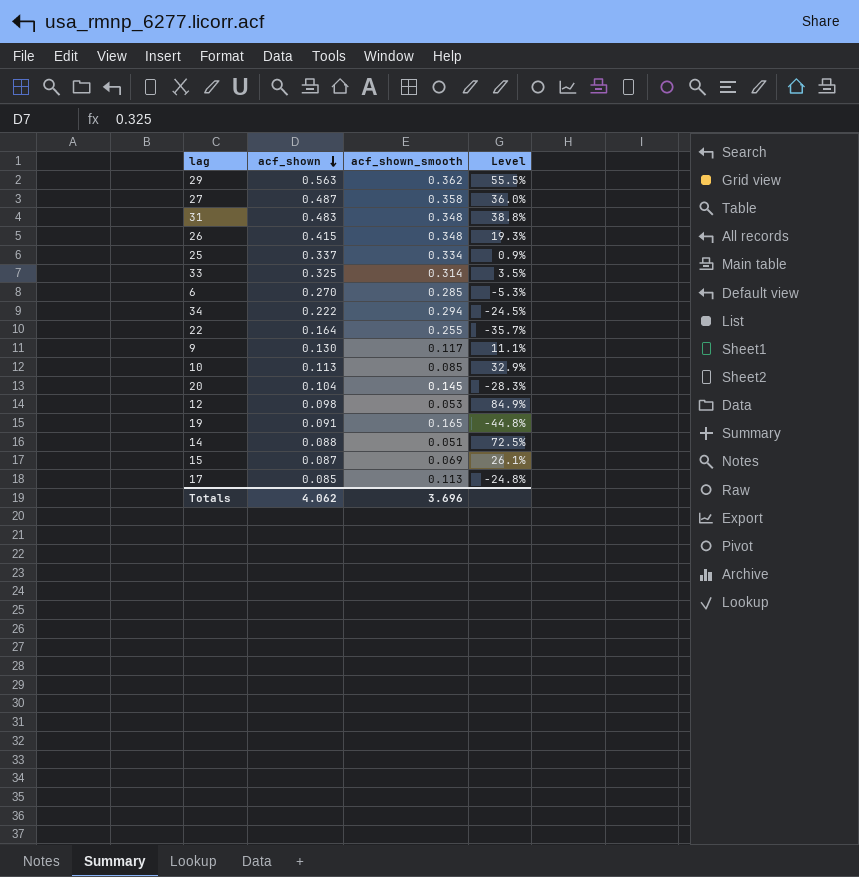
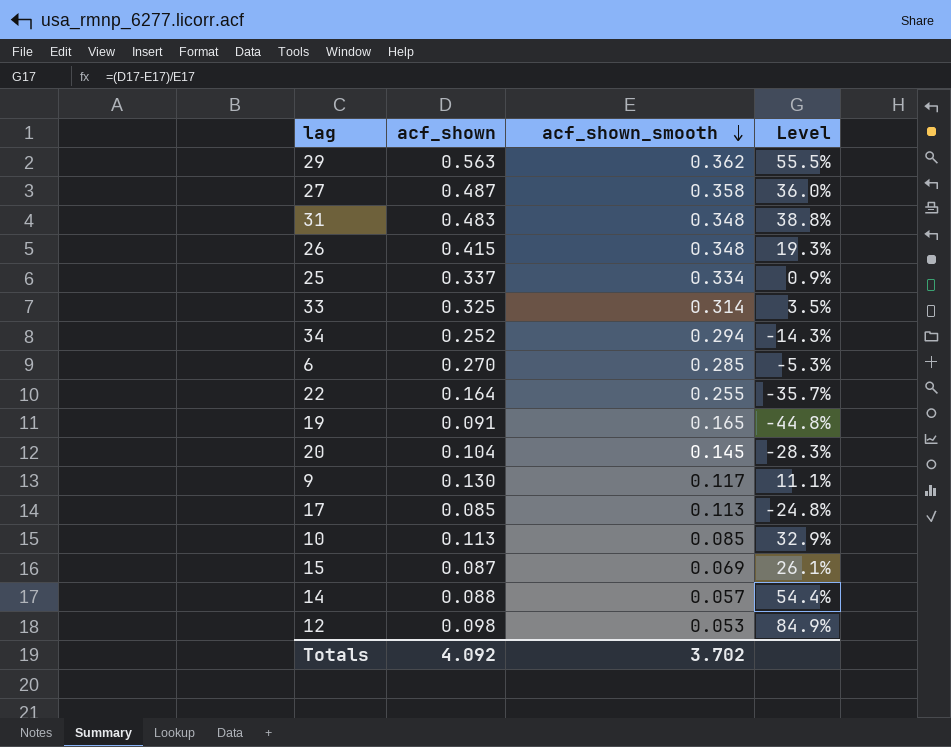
row order: acf_shown descending -> acf_shown_smooth descending
34 | acf_shown: 0.222 -> 0.252
34 | Level: -24.5% -> -14.3%
14 | acf_shown_smooth: 0.051 -> 0.057
14 | Level: 72.5% -> 54.4%
Totals | acf_shown: 4.062 -> 4.092
Totals | acf_shown_smooth: 3.696 -> 3.702

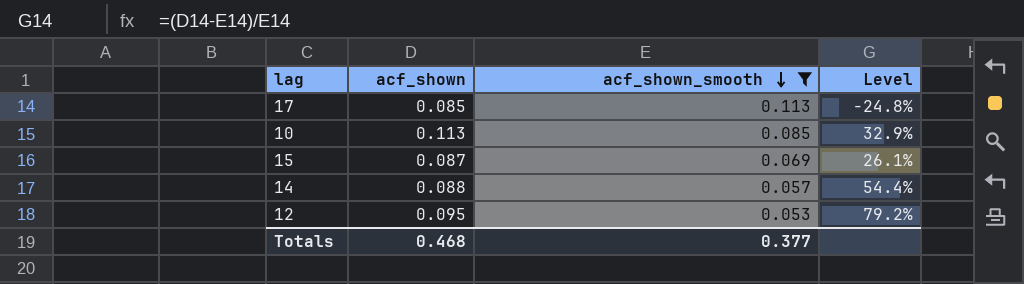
filter: none -> acf_shown_smooth <= 0.113
12 | acf_shown: 0.098 -> 0.095
12 | Level: 84.9% -> 79.2%
Totals | acf_shown: 4.092 -> 0.468
Totals | acf_shown_smooth: 3.702 -> 0.377

